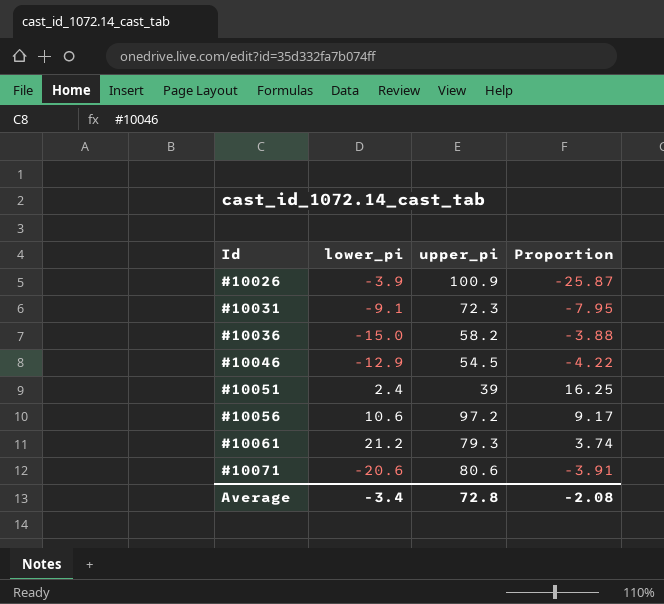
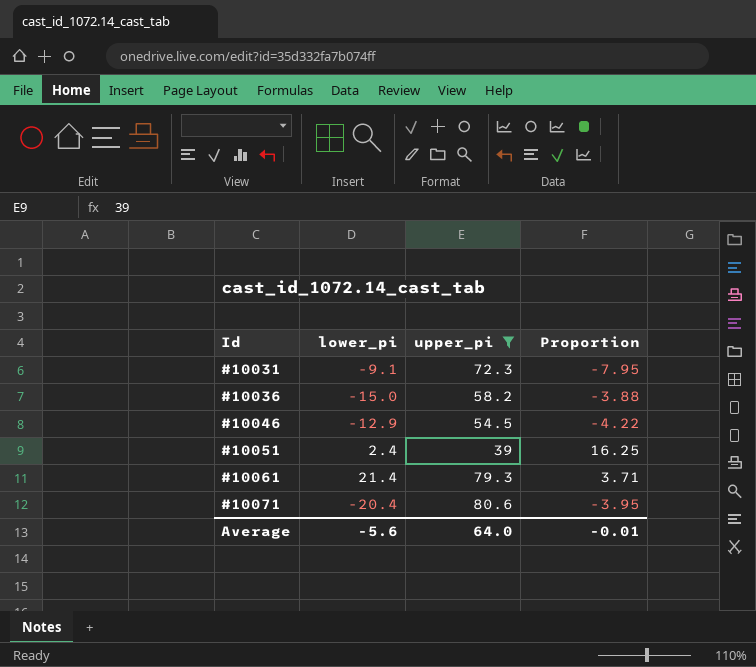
filter: none -> upper_pi <= 80.6
#10061 | lower_pi: 21.2 -> 21.4
#10061 | Proportion: 3.74 -> 3.71
#10071 | lower_pi: -20.6 -> -20.4
#10071 | Proportion: -3.91 -> -3.95
Average | lower_pi: -3.4 -> -5.6
Average | upper_pi: 72.8 -> 64.0
Average | Proportion: -2.08 -> -0.01

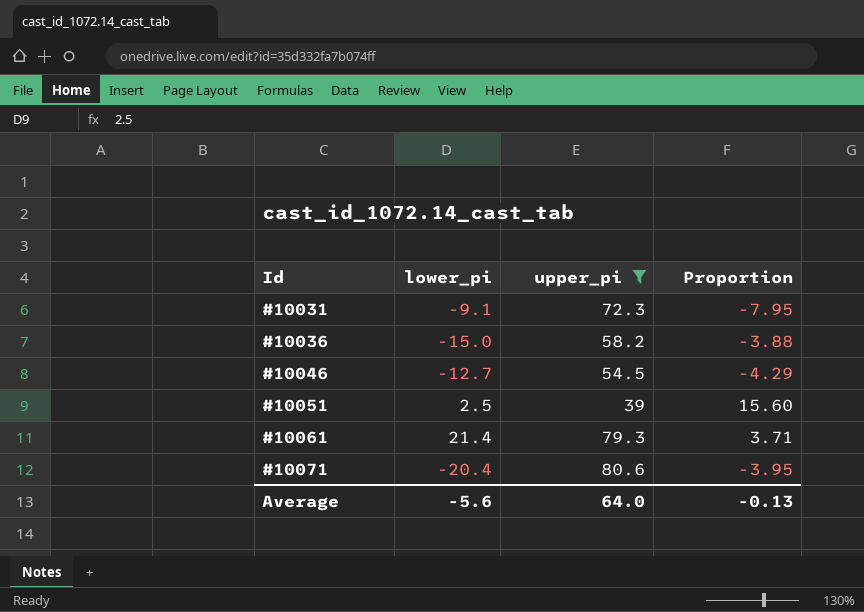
#10046 | lower_pi: -12.9 -> -12.7
#10046 | Proportion: -4.22 -> -4.29
#10051 | lower_pi: 2.4 -> 2.5
#10051 | Proportion: 16.25 -> 15.60
Average | Proportion: -0.01 -> -0.13

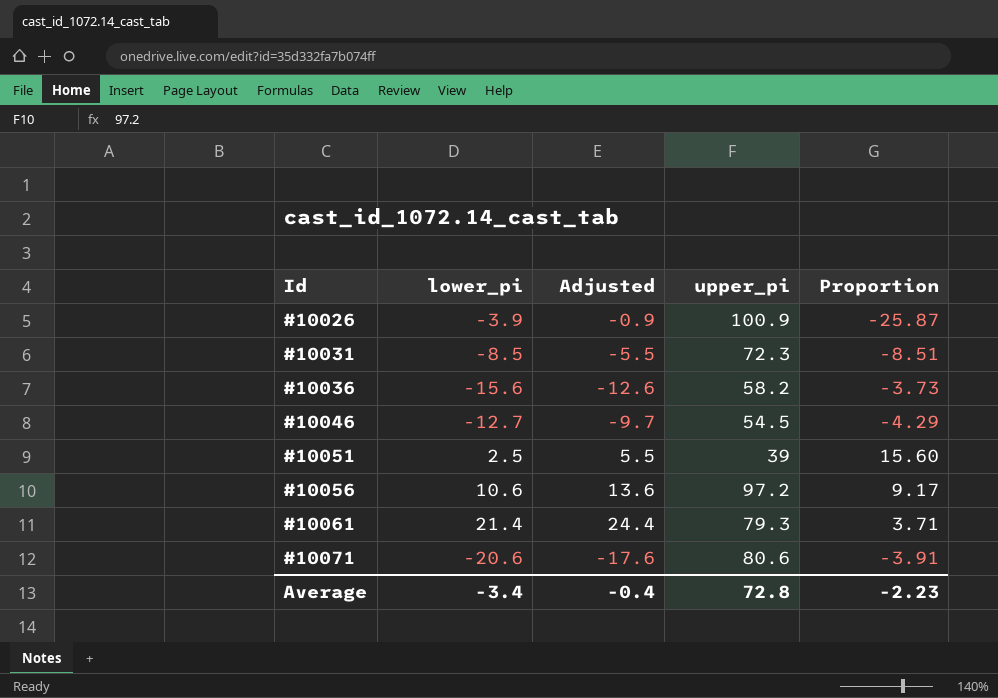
filter: upper_pi <= 80.6 -> none
column Adjusted | formula: none -> [lower_pi] + 3
#10031 | lower_pi: -9.1 -> -8.5
#10031 | Proportion: -7.95 -> -8.51
#10036 | lower_pi: -15.0 -> -15.6
#10036 | Proportion: -3.88 -> -3.73
#10071 | lower_pi: -20.4 -> -20.6
#10071 | Proportion: -3.95 -> -3.91
Average | lower_pi: -5.6 -> -3.4
Average | upper_pi: 64.0 -> 72.8
Average | Proportion: -0.13 -> -2.23

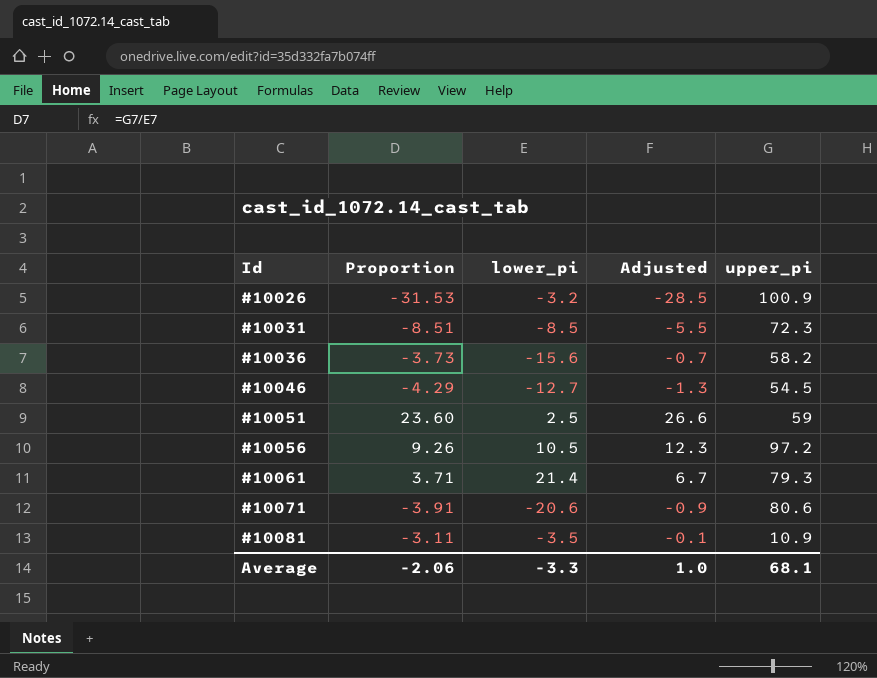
column Proportion | position: 5 -> 2
column Adjusted | formula: [lower_pi] + 3 -> [Proportion] + 3
#10026 | Proportion: -25.87 -> -31.53
#10026 | lower_pi: -3.9 -> -3.2
#10051 | Proportion: 15.60 -> 23.60
#10051 | upper_pi: 39 -> 59
#10056 | Proportion: 9.17 -> 9.26
#10056 | lower_pi: 10.6 -> 10.5
row #10081: none -> -3.11 | -3.5 | -0.1 | 10.9
Average | Proportion: -2.23 -> -2.06
Average | lower_pi: -3.4 -> -3.3
Average | Adjusted: -0.4 -> 1.0
Average | upper_pi: 72.8 -> 68.1

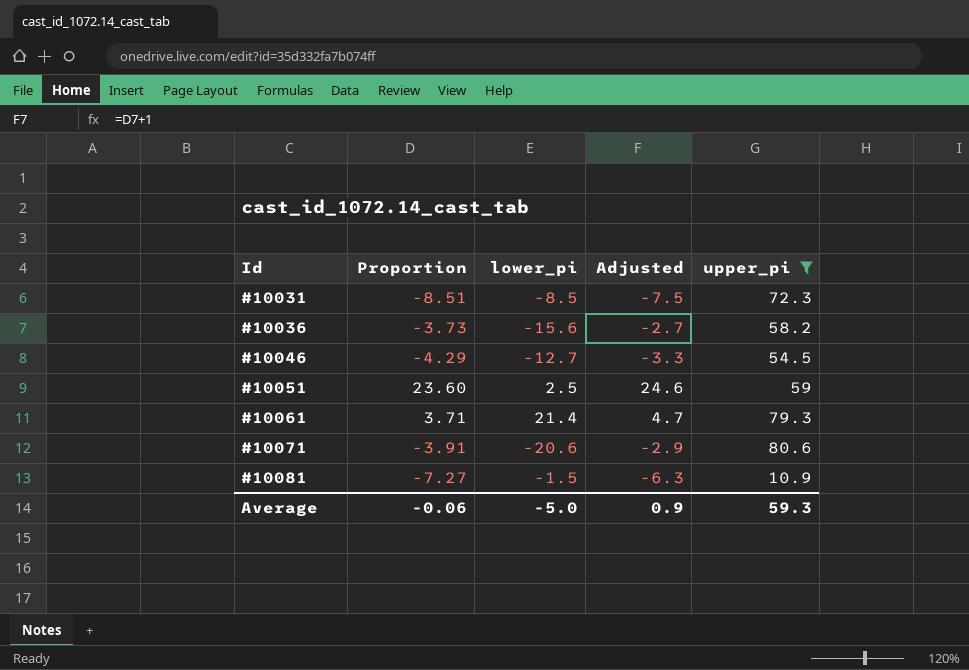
filter: none -> upper_pi <= 80.6
column Adjusted | formula: [Proportion] + 3 -> [Proportion] + 1
#10081 | Proportion: -3.11 -> -7.27
#10081 | lower_pi: -3.5 -> -1.5
Average | Proportion: -2.06 -> -0.06
Average | lower_pi: -3.3 -> -5.0
Average | Adjusted: 1.0 -> 0.9
Average | upper_pi: 68.1 -> 59.3

